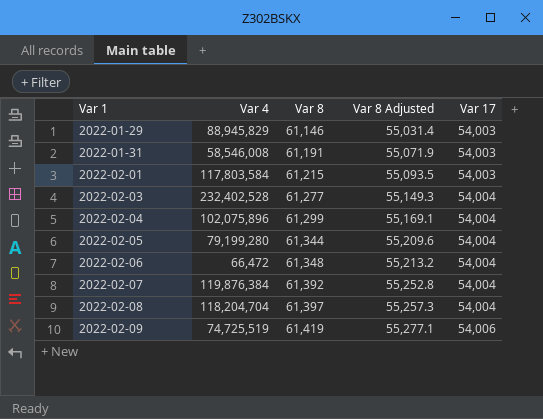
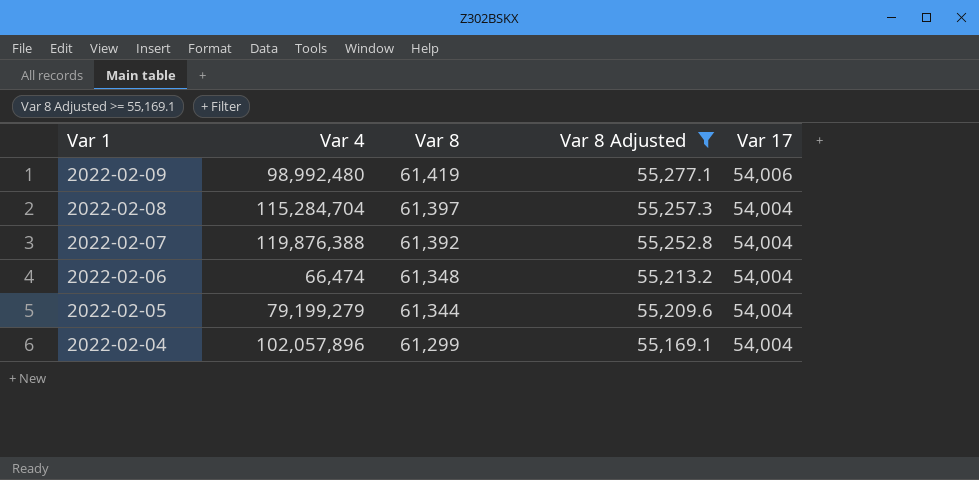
filter: none -> Var 8 Adjusted >= 55,169.1
row order: Var 1 ascending -> Var 1 descending
2022-02-09 | Var 4: 74,725,519 -> 98,992,480
2022-02-08 | Var 4: 118,204,704 -> 115,284,704
2022-02-07 | Var 4: 119,876,384 -> 119,876,388
2022-02-06 | Var 4: 66,472 -> 66,474
2022-02-05 | Var 4: 79,199,280 -> 79,199,279
2022-02-04 | Var 4: 102,075,896 -> 102,057,896

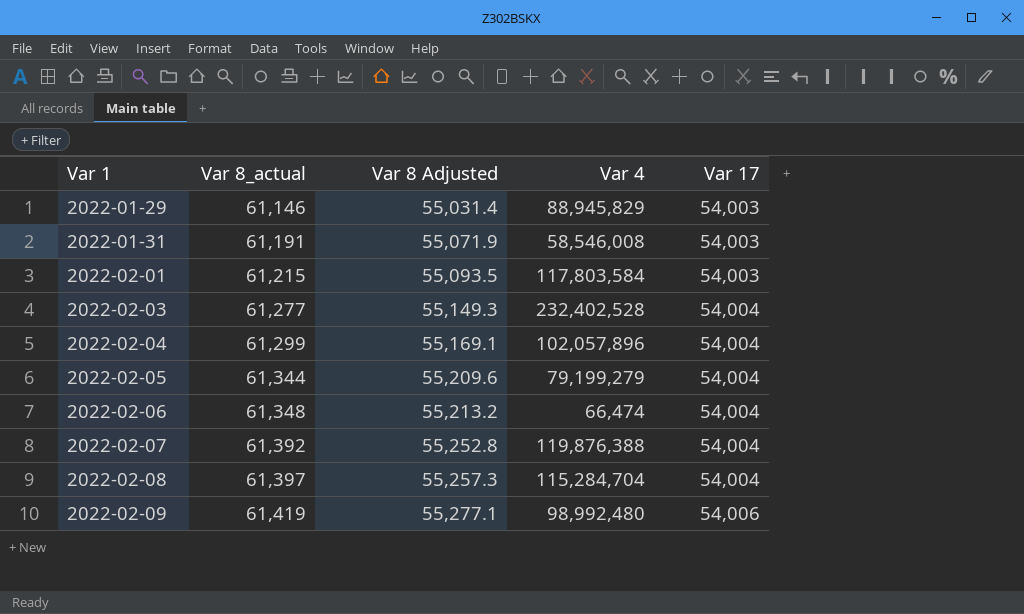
filter: Var 8 Adjusted >= 55,169.1 -> none
row order: Var 1 descending -> Var 1 ascending
column name: Var 8 -> Var 8_actual
column Var 4 | position: 2 -> 4

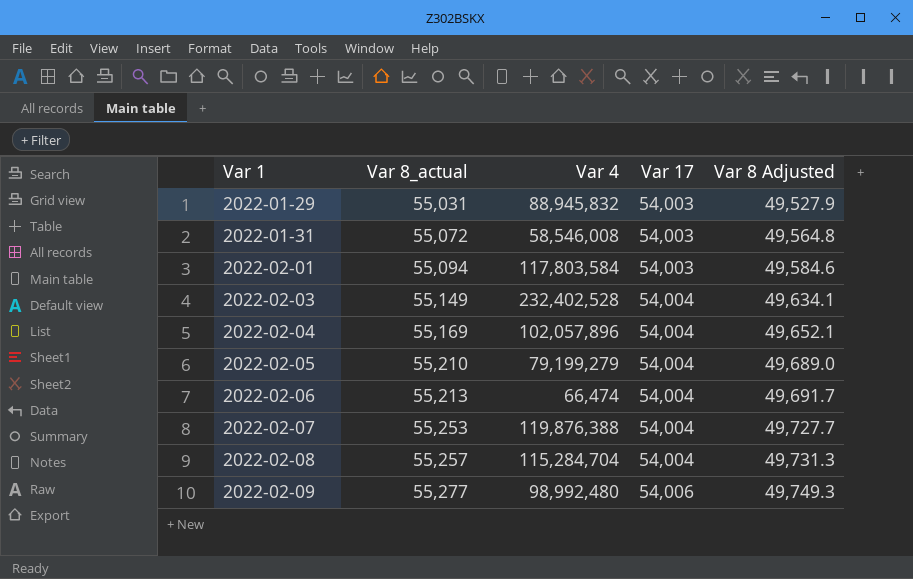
column Var 8 Adjusted | position: 3 -> 5
2022-01-29 | Var 8_actual: 61,146 -> 55,031
2022-01-29 | Var 4: 88,945,829 -> 88,945,832
2022-01-29 | Var 8 Adjusted: 55,031.4 -> 49,527.9
2022-01-31 | Var 8_actual: 61,191 -> 55,072
2022-01-31 | Var 8 Adjusted: 55,071.9 -> 49,564.8
2022-02-01 | Var 8_actual: 61,215 -> 55,094
2022-02-01 | Var 8 Adjusted: 55,093.5 -> 49,584.6
2022-02-03 | Var 8_actual: 61,277 -> 55,149
2022-02-03 | Var 8 Adjusted: 55,149.3 -> 49,634.1
2022-02-04 | Var 8_actual: 61,299 -> 55,169
2022-02-04 | Var 8 Adjusted: 55,169.1 -> 49,652.1
2022-02-05 | Var 8_actual: 61,344 -> 55,210
2022-02-05 | Var 8 Adjusted: 55,209.6 -> 49,689.0
2022-02-06 | Var 8_actual: 61,348 -> 55,213
2022-02-06 | Var 8 Adjusted: 55,213.2 -> 49,691.7
2022-02-07 | Var 8_actual: 61,392 -> 55,253
2022-02-07 | Var 8 Adjusted: 55,252.8 -> 49,727.7
2022-02-08 | Var 8_actual: 61,397 -> 55,257
2022-02-08 | Var 8 Adjusted: 55,257.3 -> 49,731.3
2022-02-09 | Var 8_actual: 61,419 -> 55,277
2022-02-09 | Var 8 Adjusted: 55,277.1 -> 49,749.3

